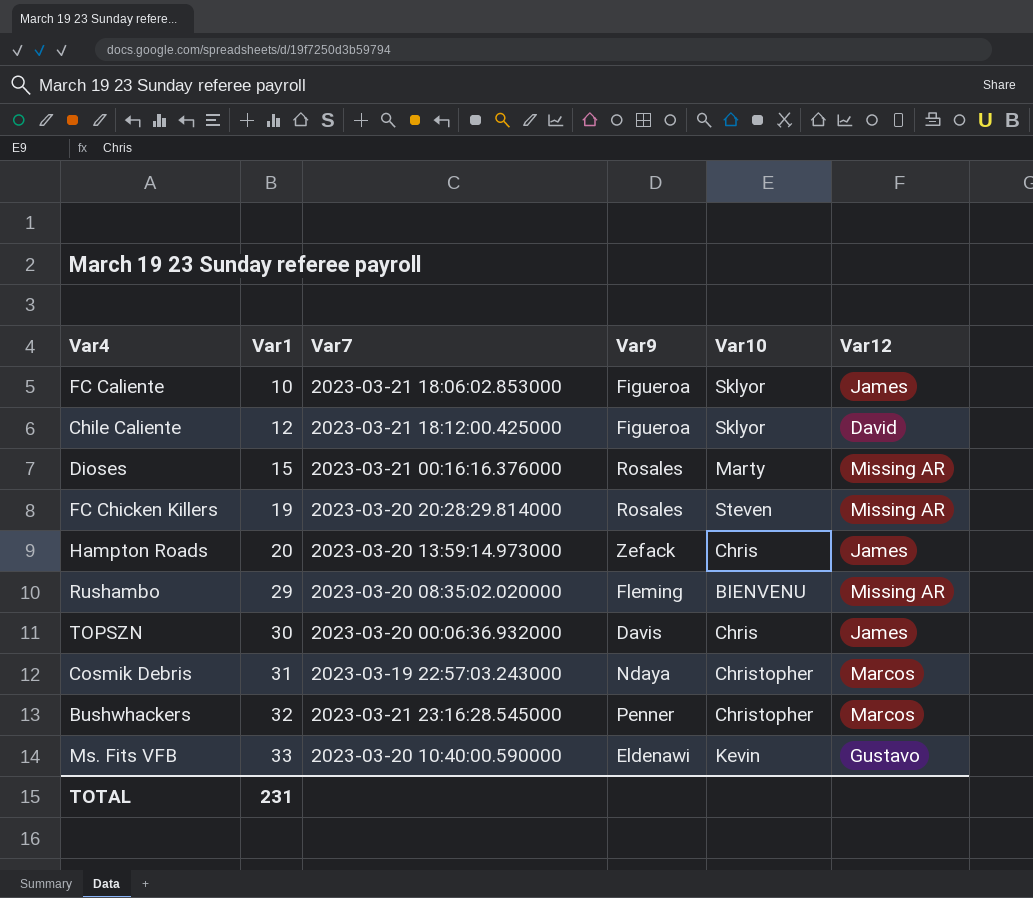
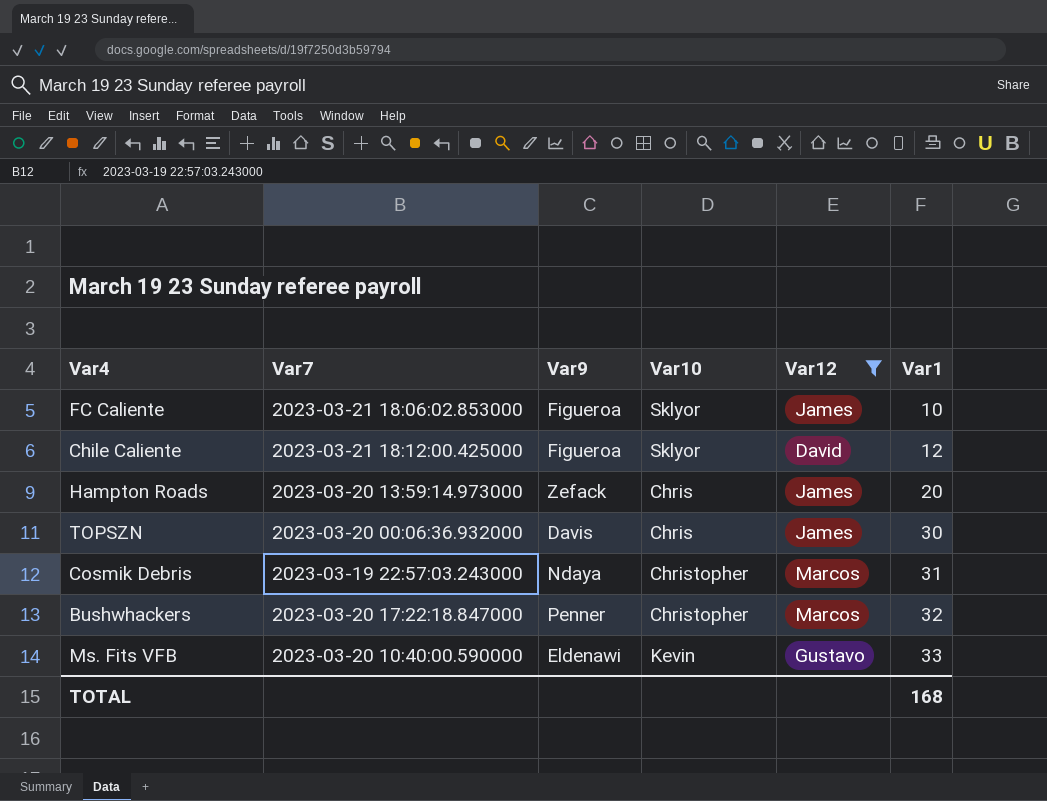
filter: none -> Var12 != Missing AR
column Var1 | position: 2 -> 6
Bushwhackers | Var7: 2023-03-21 23:16:28.545000 -> 2023-03-20 17:22:18.847000
TOTAL | Var1: 231 -> 168

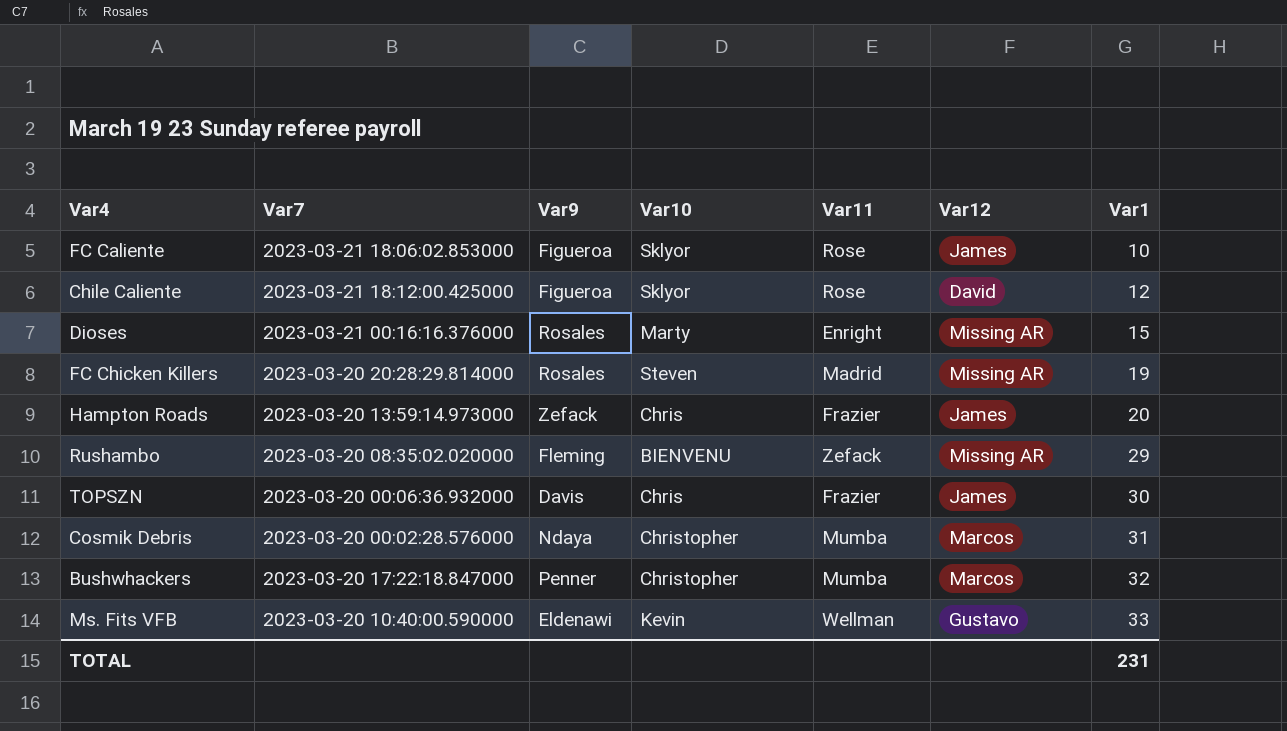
filter: Var12 != Missing AR -> none
column Var11 | position: none -> 5
Cosmik Debris | Var7: 2023-03-19 22:57:03.243000 -> 2023-03-20 00:02:28.576000
TOTAL | Var1: 168 -> 231

